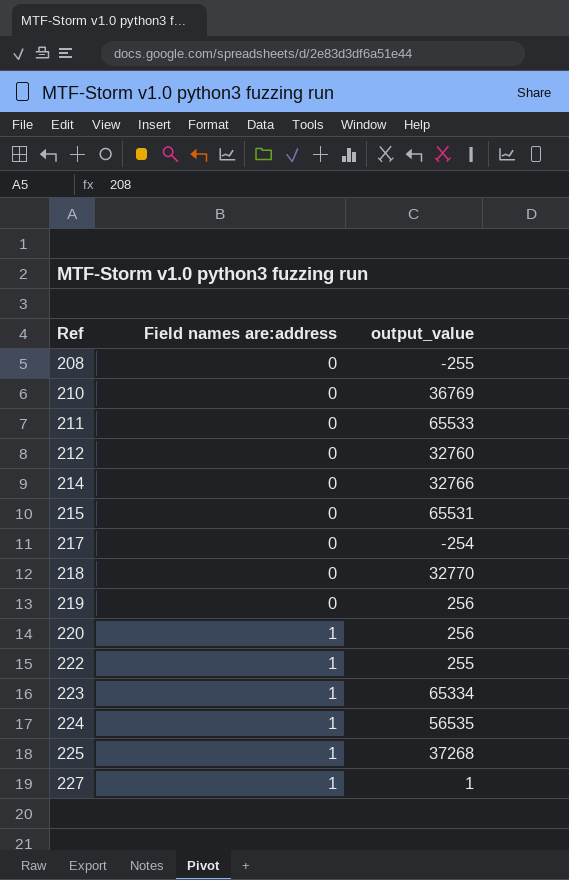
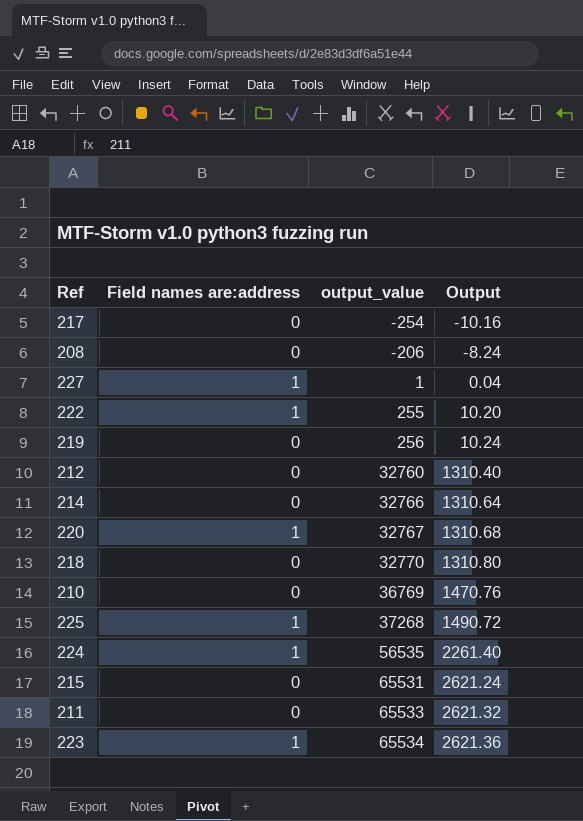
row order: Ref ascending -> output_value ascending
column Output | formula: none -> [output_value] * 0.04
208 | output_value: -255 -> -206
220 | output_value: 256 -> 32767
223 | output_value: 65334 -> 65534

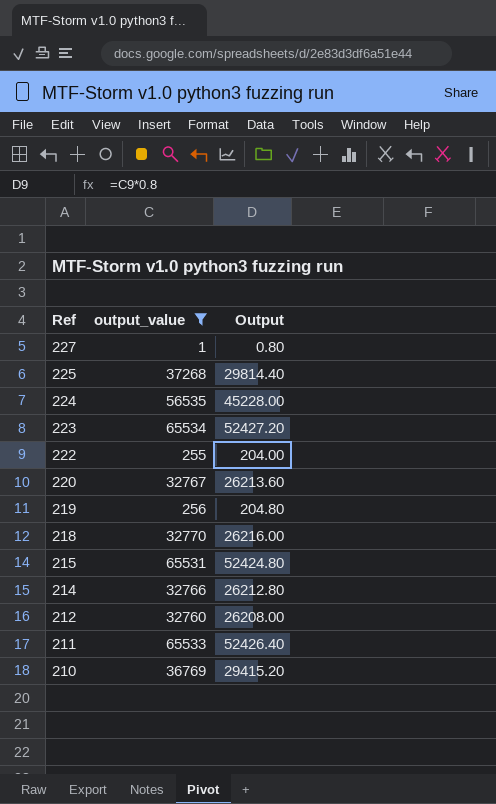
filter: none -> output_value >= 1
row order: output_value ascending -> Ref descending
column Field names are:address | position: 2 -> none
column Output | formula: [output_value] * 0.04 -> [output_value] * 0.8

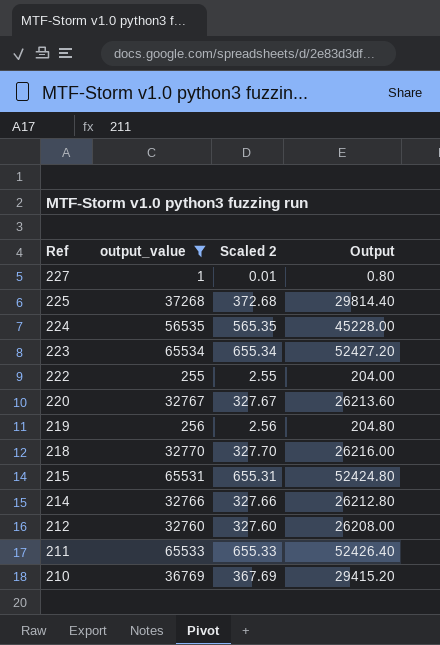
column Scaled 2 | formula: none -> [output_value] * 0.01

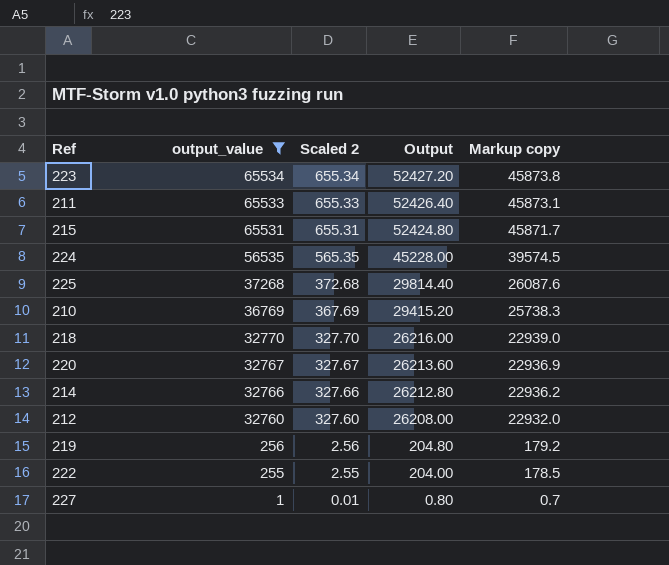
row order: Ref descending -> output_value descending
column Markup copy | formula: none -> [output_value] * 0.7

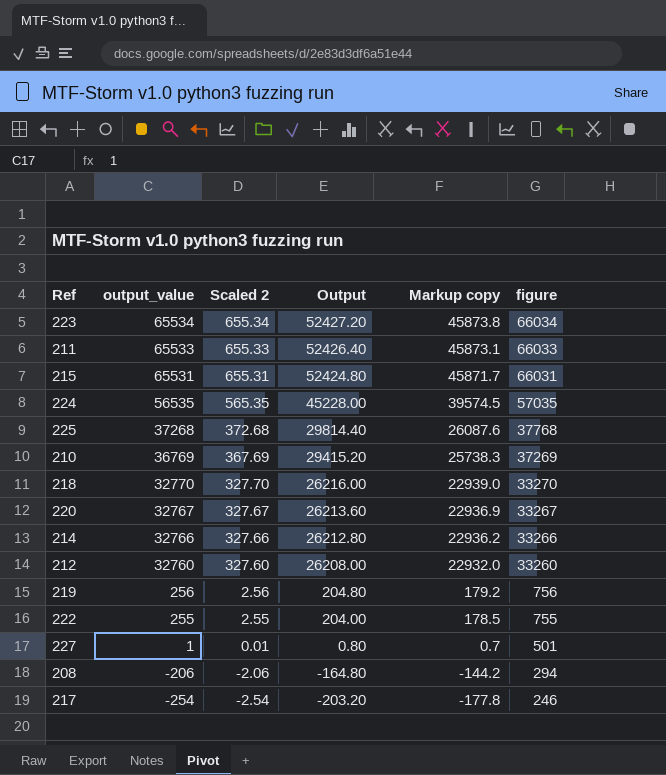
filter: output_value >= 1 -> none
column figure | formula: none -> [output_value] + 500

